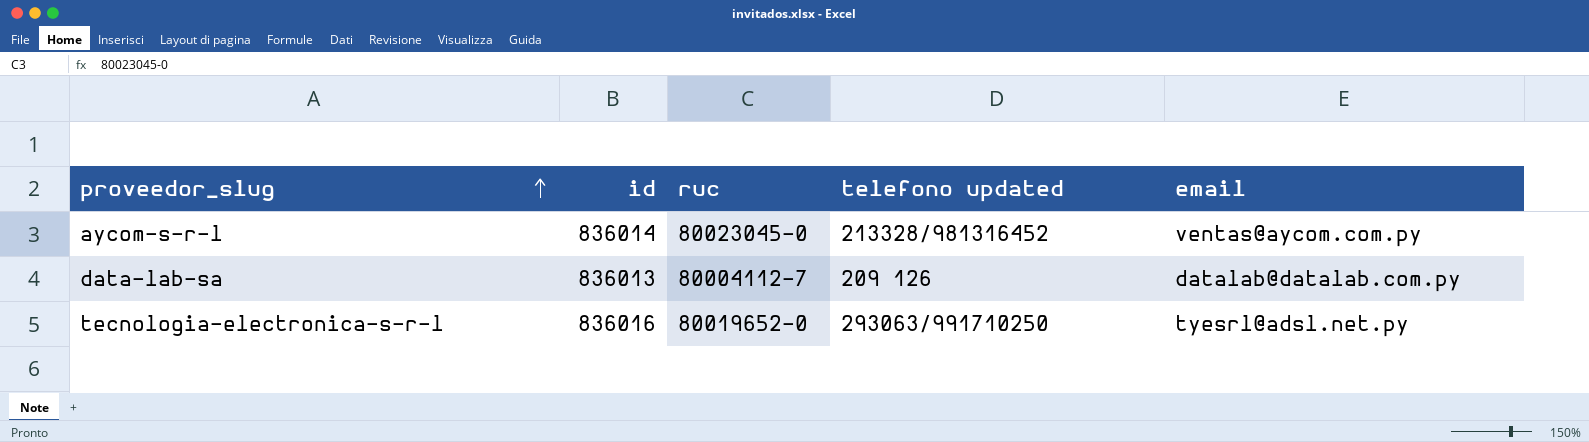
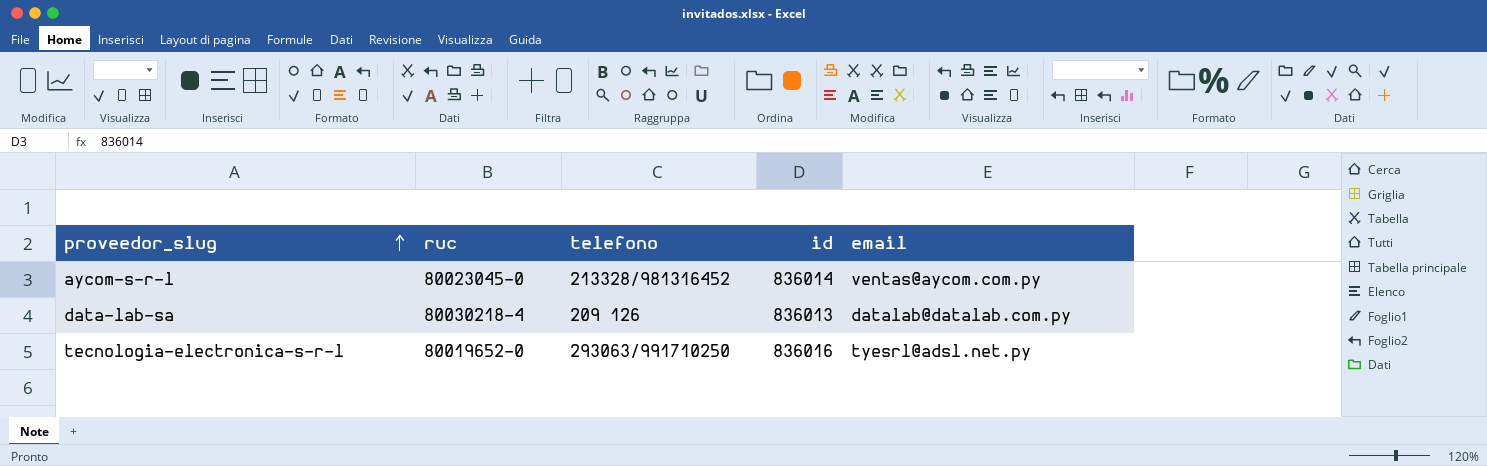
column name: telefono updated -> telefono
column id | position: 2 -> 4
data-lab-sa | ruc: 80004112-7 -> 80030218-4

